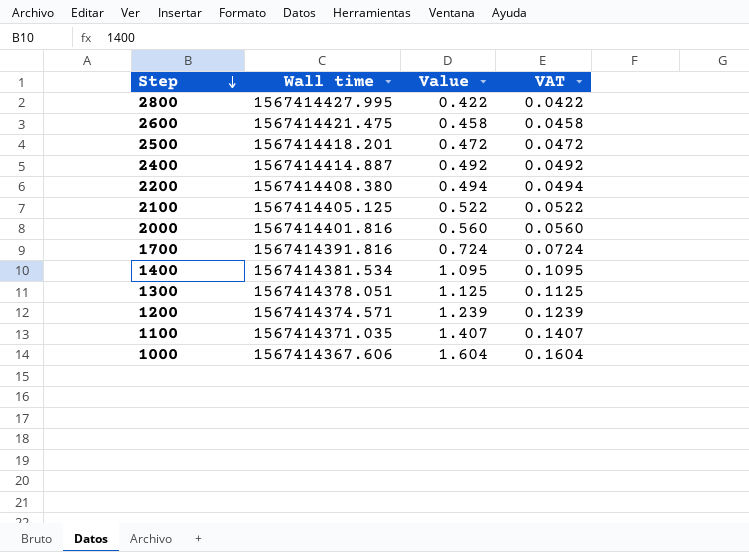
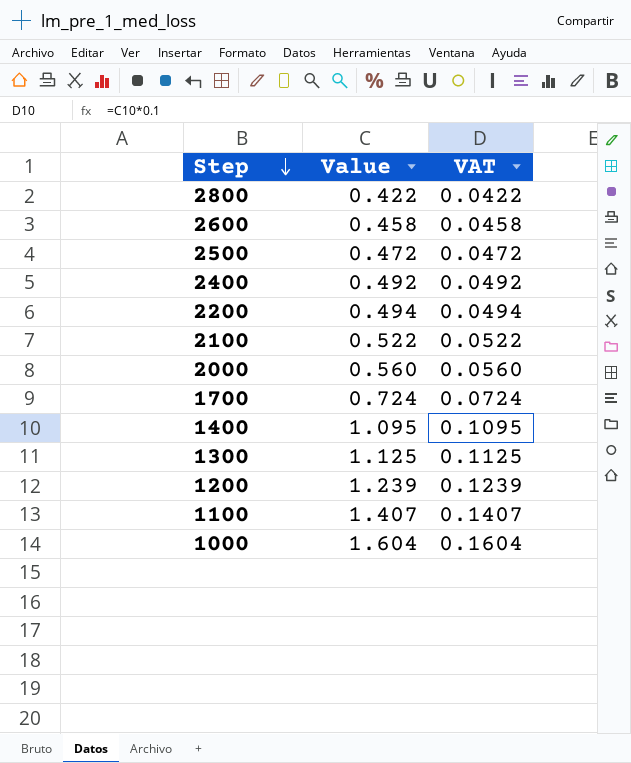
column Wall time | position: 2 -> none

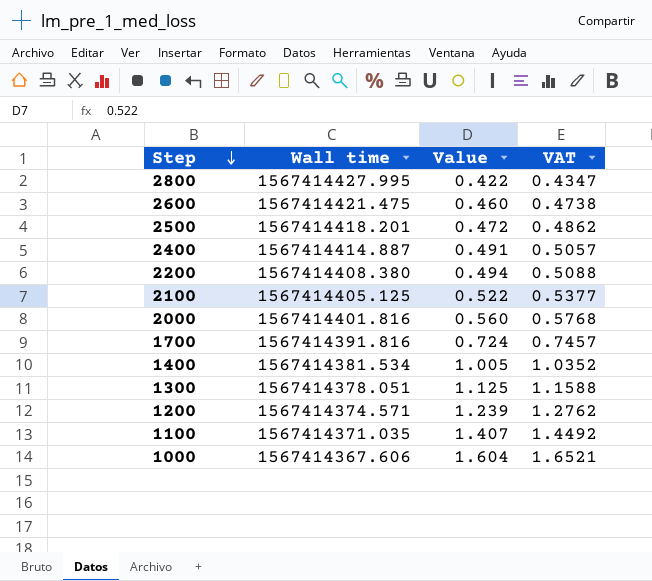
column Wall time | position: none -> 2
column VAT | formula: [Value] * 0.1 -> [Value] * 1.03
2600 | Value: 0.458 -> 0.460
2400 | Value: 0.492 -> 0.491
1400 | Value: 1.095 -> 1.005

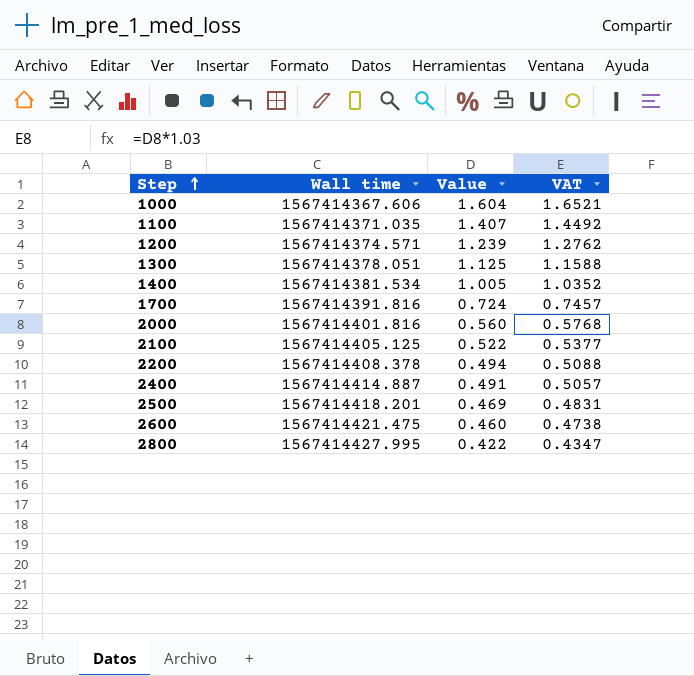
row order: Step descending -> Step ascending
2200 | Wall time: 1567414408.380 -> 1567414408.378
2500 | Value: 0.472 -> 0.469
2500 | VAT: 0.4862 -> 0.4831

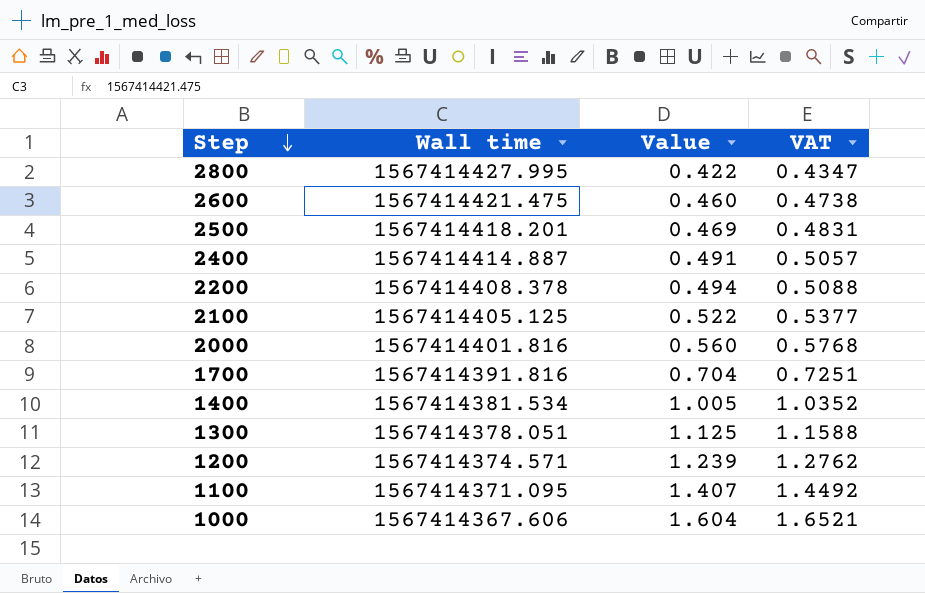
row order: Step ascending -> Step descending
1700 | Value: 0.724 -> 0.704
1700 | VAT: 0.7457 -> 0.7251
1100 | Wall time: 1567414371.035 -> 1567414371.095

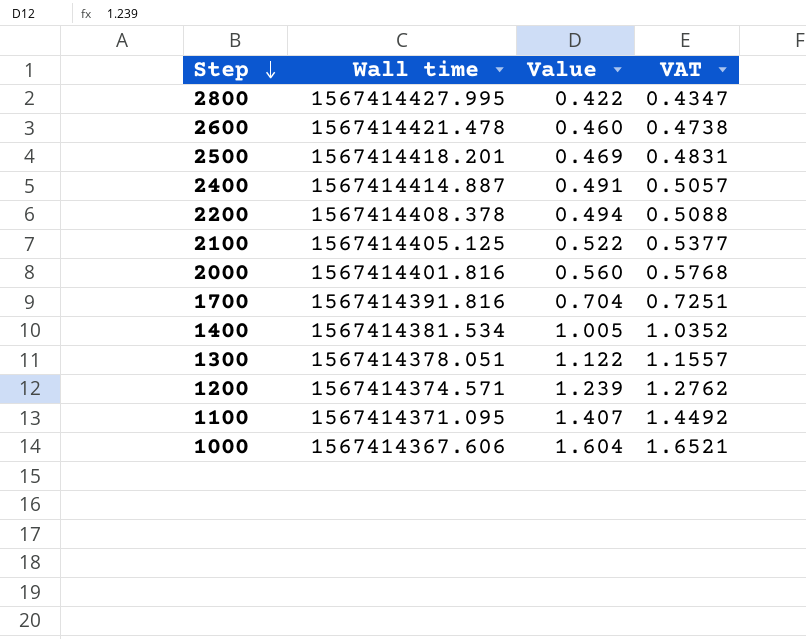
2600 | Wall time: 1567414421.475 -> 1567414421.478
1300 | Value: 1.125 -> 1.122
1300 | VAT: 1.1588 -> 1.1557

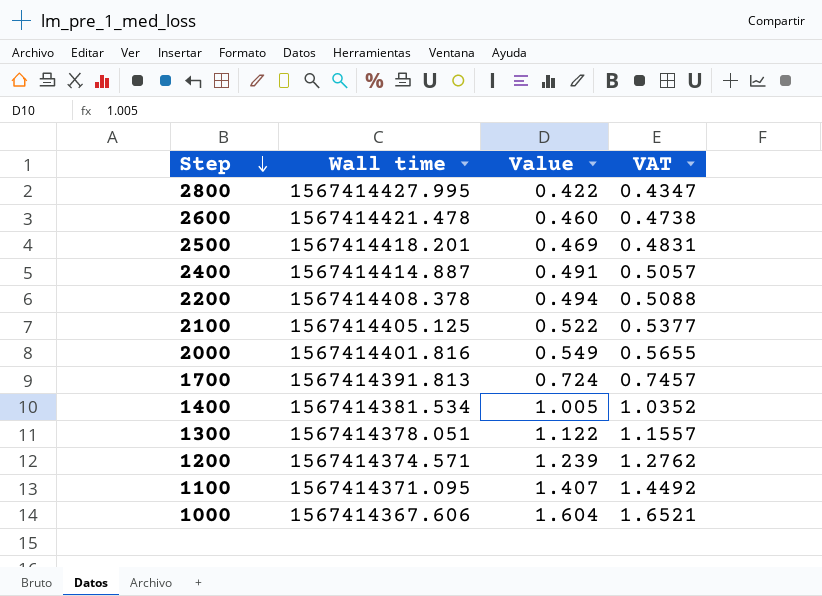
2000 | Value: 0.560 -> 0.549
2000 | VAT: 0.5768 -> 0.5655
1700 | Wall time: 1567414391.816 -> 1567414391.813
1700 | Value: 0.704 -> 0.724
1700 | VAT: 0.7251 -> 0.7457

